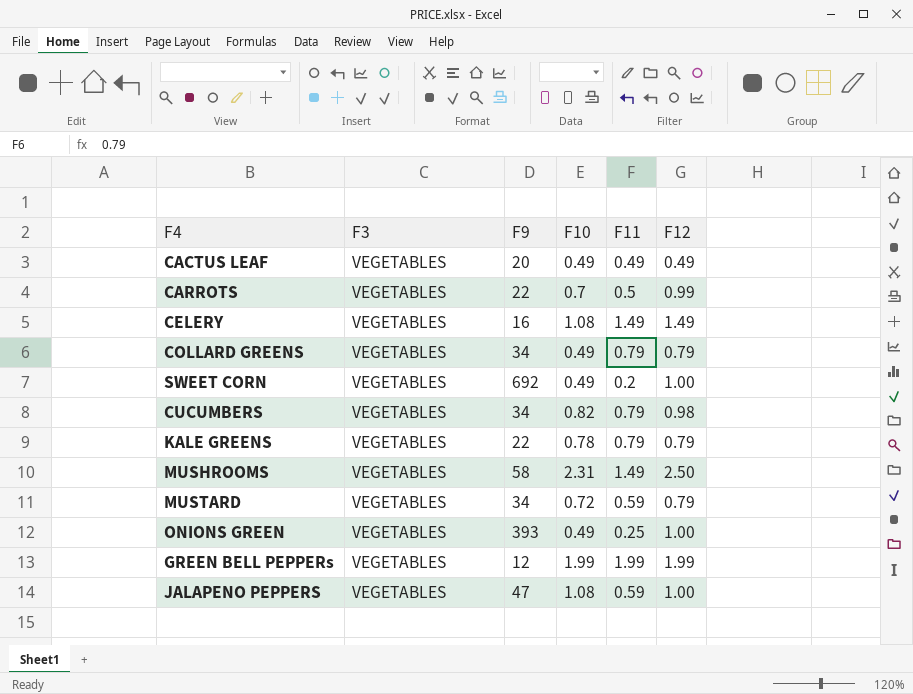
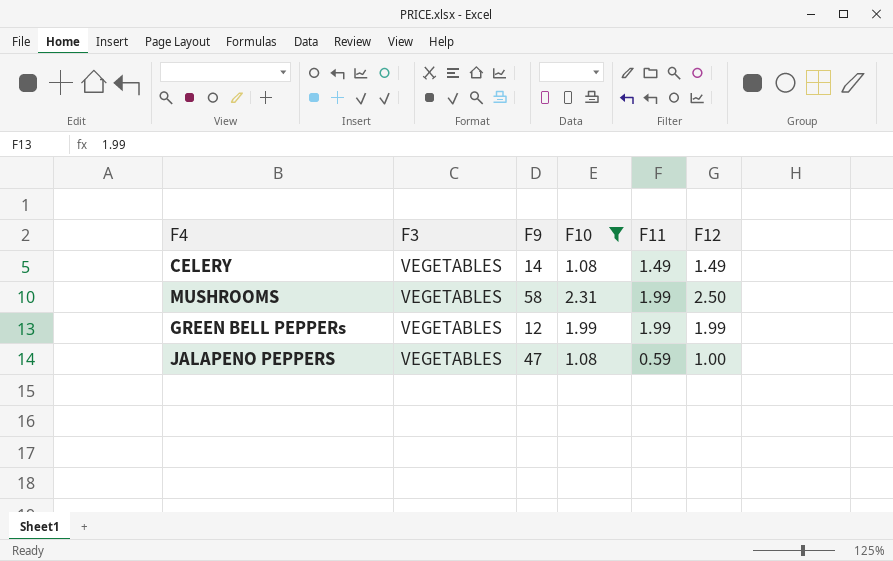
filter: none -> F10 >= 1.08
CELERY | F9: 16 -> 14
MUSHROOMS | F11: 1.49 -> 1.99

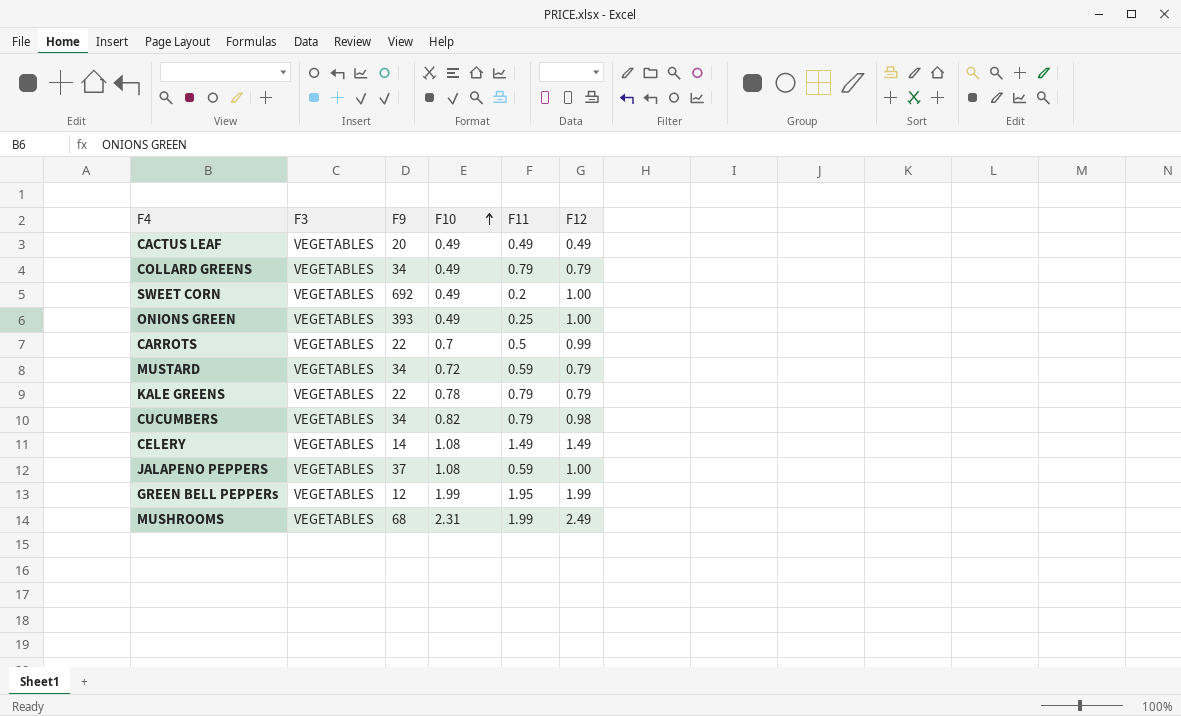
filter: F10 >= 1.08 -> none
row order: none -> F10 ascending
JALAPENO PEPPERS | F9: 47 -> 37
GREEN BELL PEPPERs | F11: 1.99 -> 1.95
MUSHROOMS | F9: 58 -> 68
MUSHROOMS | F12: 2.50 -> 2.49

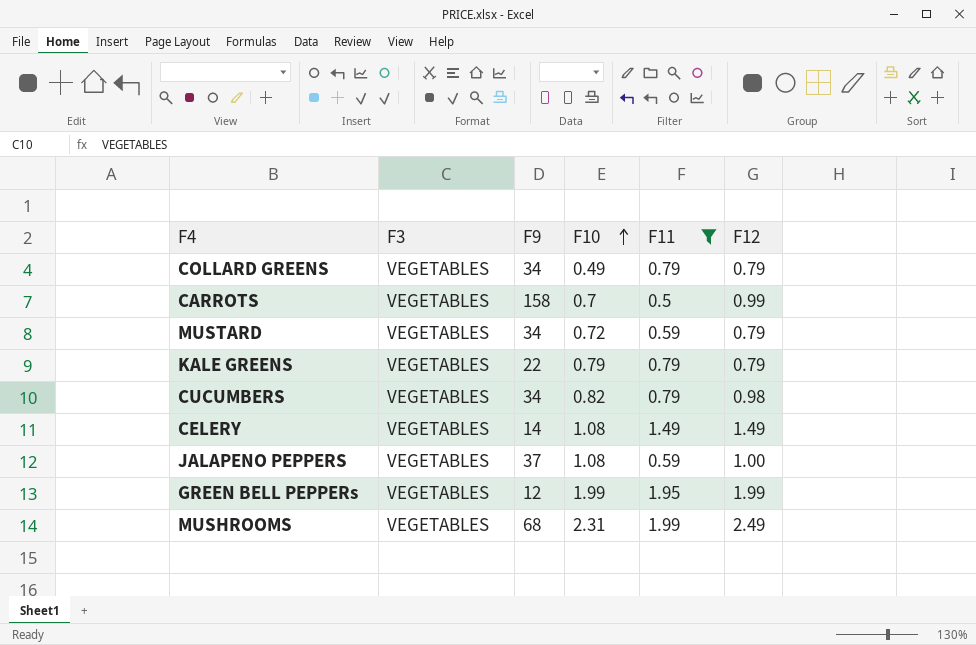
filter: none -> F11 >= 0.5
CARROTS | F9: 22 -> 158
KALE GREENS | F10: 0.78 -> 0.79

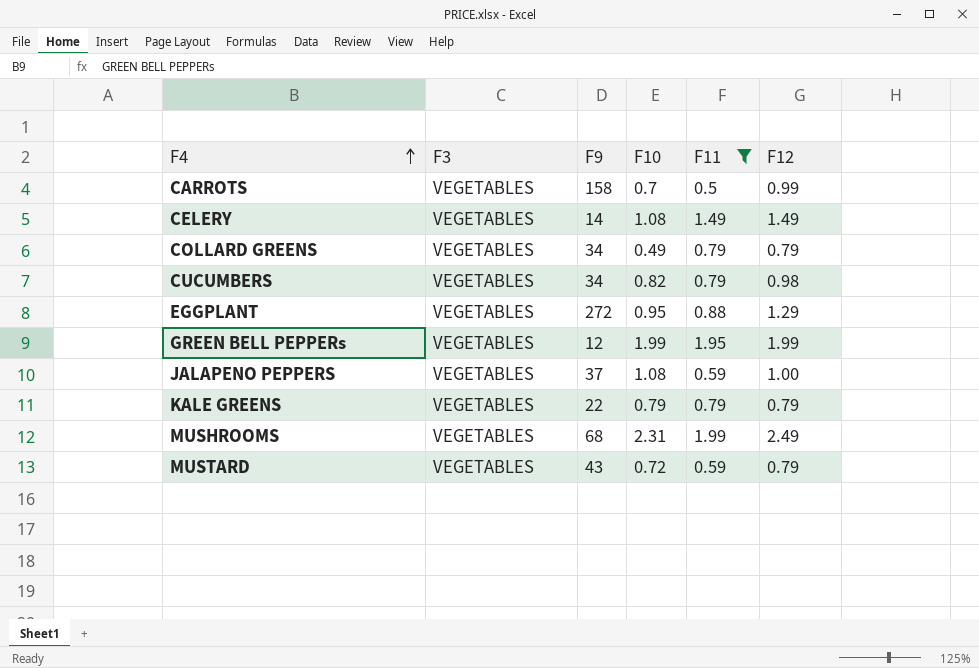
row order: F10 ascending -> F4 ascending
row EGGPLANT: none -> VEGETABLES | 272 | 0.95 | 0.88 | 1.29
MUSTARD | F9: 34 -> 43

